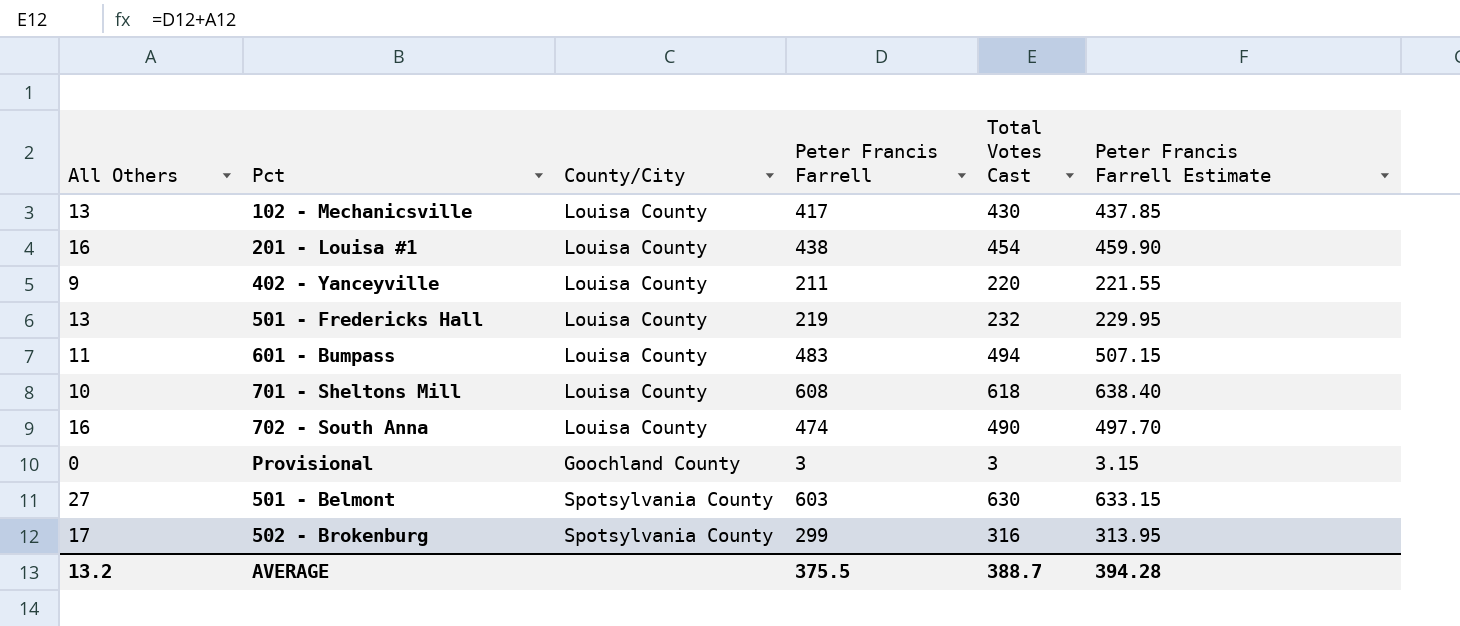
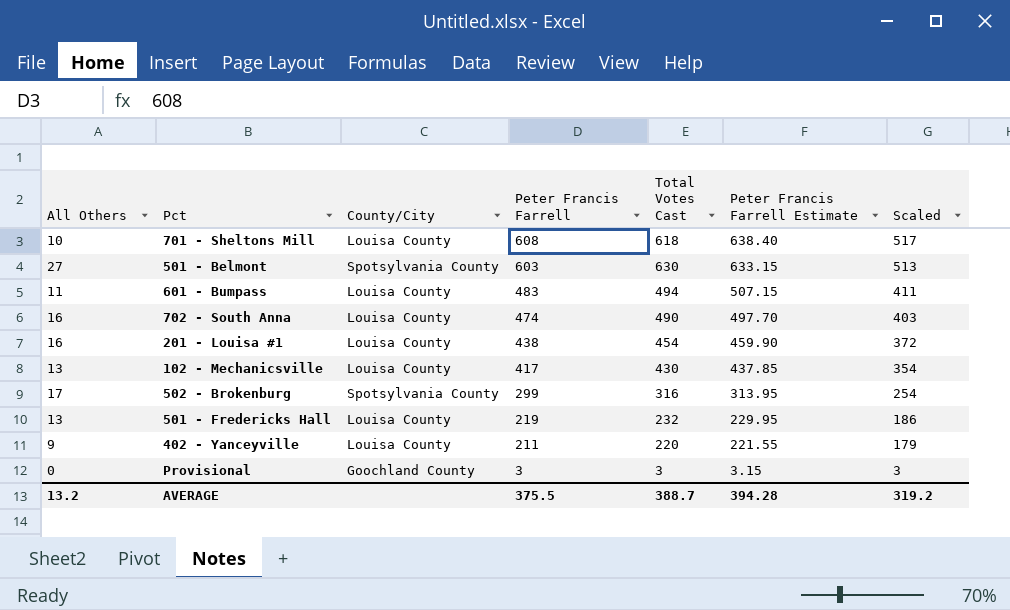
row order: none -> Peter Francis Farrell descending
column Scaled | formula: none -> [Peter Francis Farrell] * 0.85

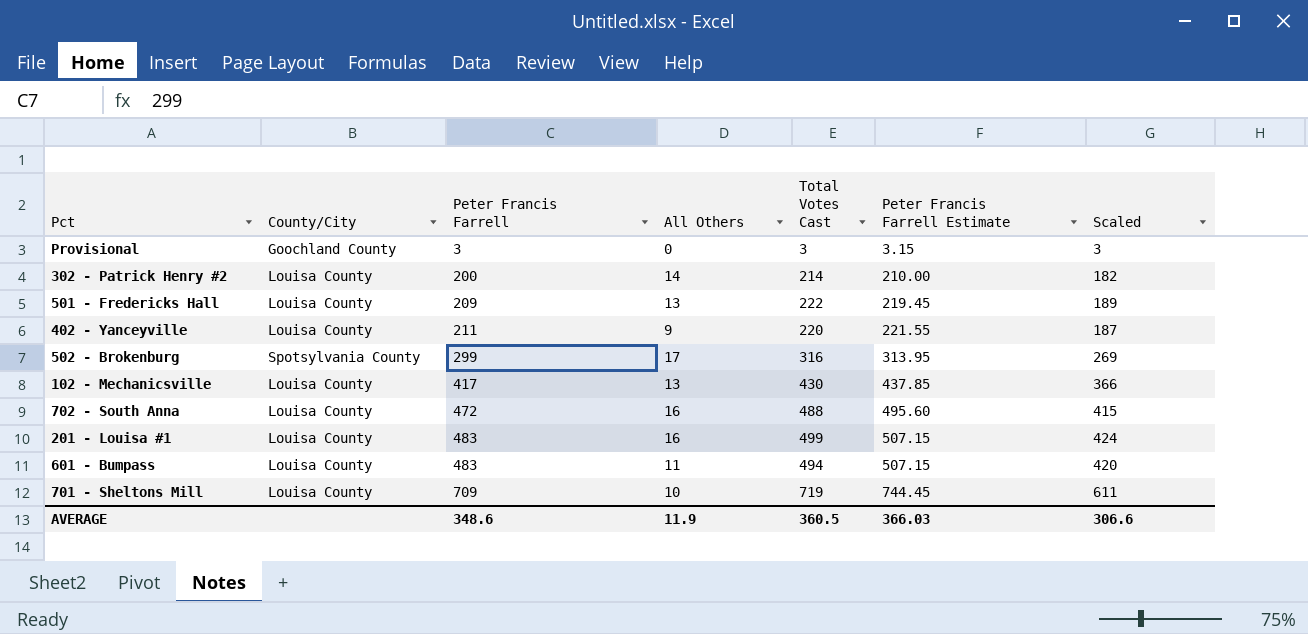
row order: Peter Francis Farrell descending -> Peter Francis Farrell ascending
column All Others | position: 1 -> 4
column Scaled | formula: [Peter Francis Farrell] * 0.85 -> [Total Votes Cast] * 0.85
row 501 - Belmont: 27 | Spotsylvania County | 603 | 630 | 633.15 | 513 -> none
row 302 - Patrick Henry #2: none -> Louisa County | 200 | 14 | 214 | 210.00 | 182
501 - Fredericks Hall | Peter Francis Farrell: 219 -> 209
501 - Fredericks Hall | Total Votes Cast: 232 -> 222
501 - Fredericks Hall | Peter Francis Farrell Estimate: 229.95 -> 219.45
702 - South Anna | Peter Francis Farrell: 474 -> 472
702 - South Anna | Total Votes Cast: 490 -> 488
702 - South Anna | Peter Francis Farrell Estimate: 497.70 -> 495.60
201 - Louisa #1 | Peter Francis Farrell: 438 -> 483
201 - Louisa #1 | Total Votes Cast: 454 -> 499
201 - Louisa #1 | Peter Francis Farrell Estimate: 459.90 -> 507.15
701 - Sheltons Mill | Peter Francis Farrell: 608 -> 709
701 - Sheltons Mill | Total Votes Cast: 618 -> 719
701 - Sheltons Mill | Peter Francis Farrell Estimate: 638.40 -> 744.45
AVERAGE | Peter Francis Farrell: 375.5 -> 348.6
AVERAGE | All Others: 13.2 -> 11.9
AVERAGE | Total Votes Cast: 388.7 -> 360.5
AVERAGE | Peter Francis Farrell Estimate: 394.28 -> 366.03
AVERAGE | Scaled: 319.2 -> 306.6

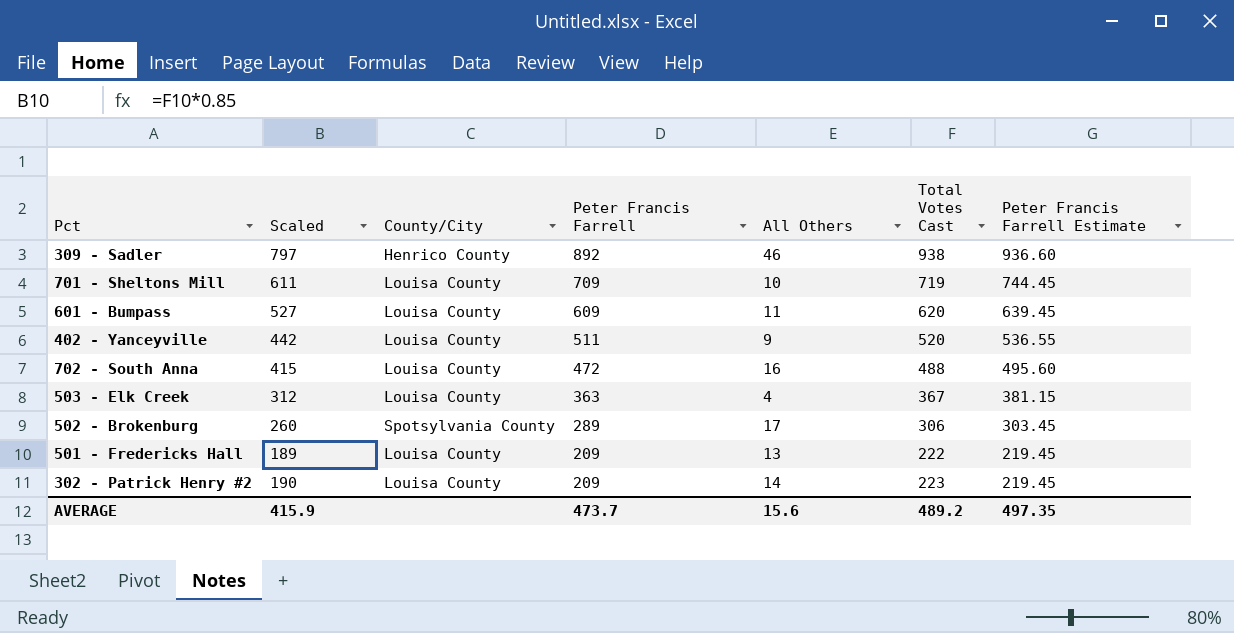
row order: Peter Francis Farrell ascending -> Peter Francis Farrell descending
column Scaled | position: 7 -> 2
row Provisional: Goochland County | 3 | 0 | 3 | 3.15 | 3 -> none
row 102 - Mechanicsville: Louisa County | 417 | 13 | 430 | 437.85 | 366 -> none
row 201 - Louisa #1: Louisa County | 483 | 16 | 499 | 507.15 | 424 -> none
row 309 - Sadler: none -> 797 | Henrico County | 892 | 46 | 938 | 936.60
601 - Bumpass | Scaled: 420 -> 527
601 - Bumpass | Peter Francis Farrell: 483 -> 609
601 - Bumpass | Total Votes Cast: 494 -> 620
601 - Bumpass | Peter Francis Farrell Estimate: 507.15 -> 639.45
402 - Yanceyville | Scaled: 187 -> 442
402 - Yanceyville | Peter Francis Farrell: 211 -> 511
402 - Yanceyville | Total Votes Cast: 220 -> 520
402 - Yanceyville | Peter Francis Farrell Estimate: 221.55 -> 536.55
row 503 - Elk Creek: none -> 312 | Louisa County | 363 | 4 | 367 | 381.15
502 - Brokenburg | Scaled: 269 -> 260
502 - Brokenburg | Peter Francis Farrell: 299 -> 289
502 - Brokenburg | Total Votes Cast: 316 -> 306
502 - Brokenburg | Peter Francis Farrell Estimate: 313.95 -> 303.45
302 - Patrick Henry #2 | Scaled: 182 -> 190
302 - Patrick Henry #2 | Peter Francis Farrell: 200 -> 209
302 - Patrick Henry #2 | Total Votes Cast: 214 -> 223
302 - Patrick Henry #2 | Peter Francis Farrell Estimate: 210.00 -> 219.45
AVERAGE | Scaled: 306.6 -> 415.9
AVERAGE | Peter Francis Farrell: 348.6 -> 473.7
AVERAGE | All Others: 11.9 -> 15.6
AVERAGE | Total Votes Cast: 360.5 -> 489.2
AVERAGE | Peter Francis Farrell Estimate: 366.03 -> 497.35

